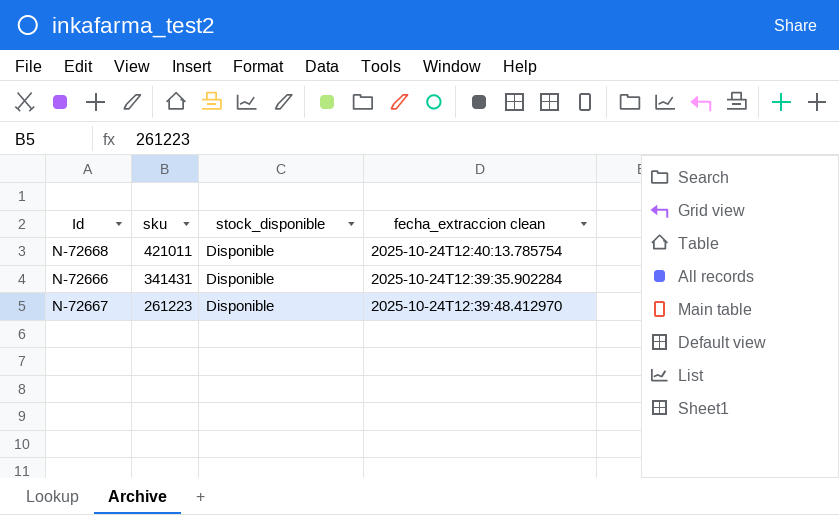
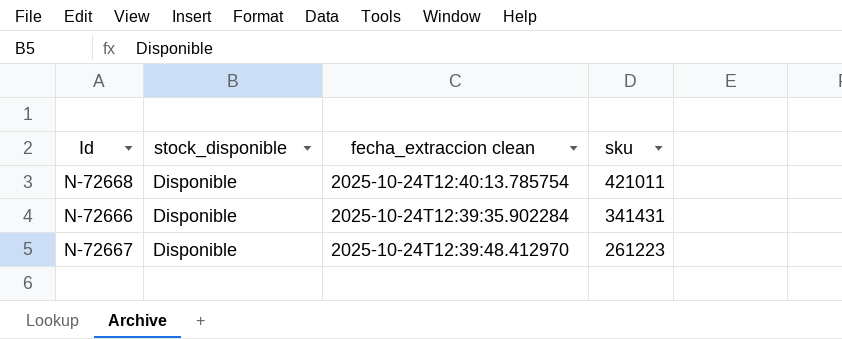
column sku | position: 2 -> 4

